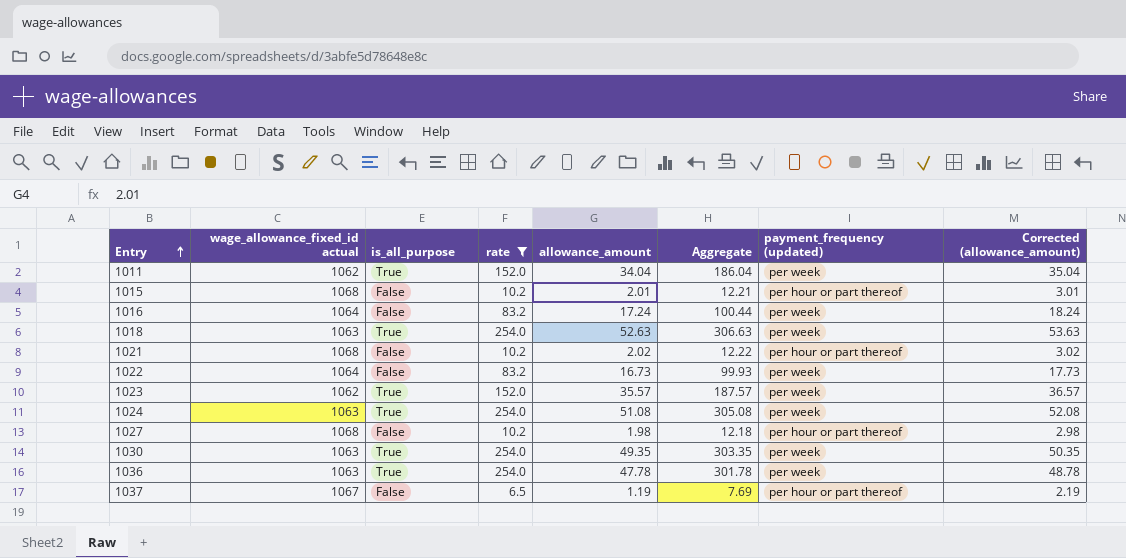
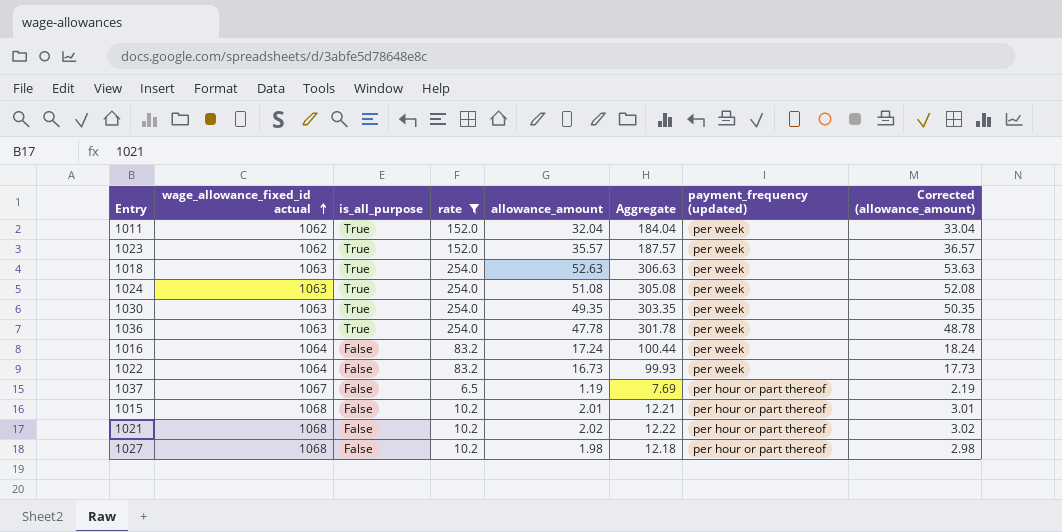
row order: Entry ascending -> wage_allowance_fixed_id actual ascending
1011 | allowance_amount: 34.04 -> 32.04
1011 | Aggregate: 186.04 -> 184.04
1011 | Corrected (allowance_amount): 35.04 -> 33.04

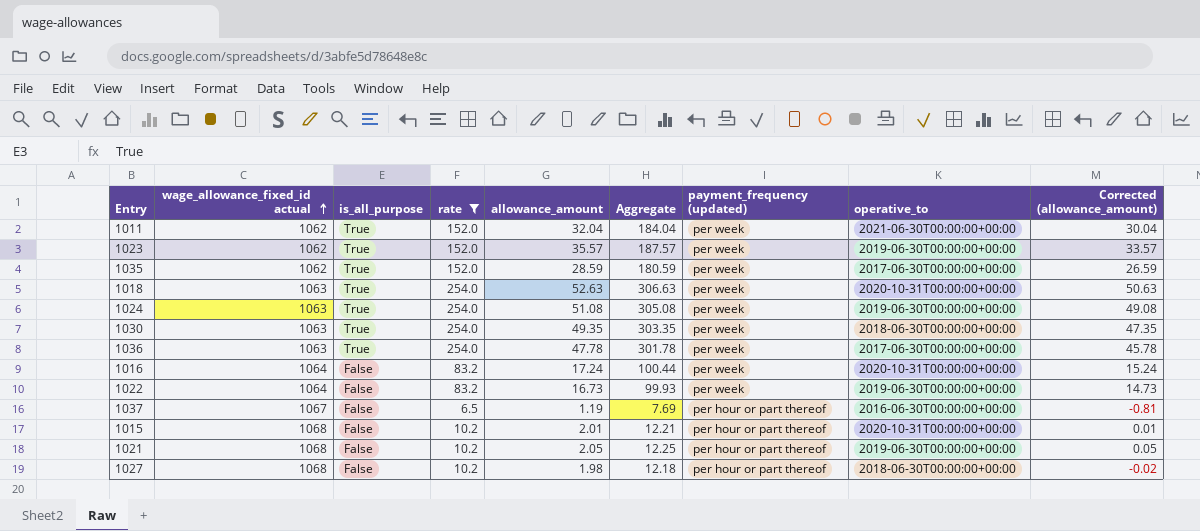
column operative_to | position: none -> 8
column Corrected (allowance_amount) | formula: [allowance_amount] + 1 -> [allowance_amount] - 2
row 1035: none -> 1062 | True | 152.0 | 28.59 | 180.59 | per week | 2017-06-30T00:00:00+00:00 | 26.59
1021 | allowance_amount: 2.02 -> 2.05
1021 | Aggregate: 12.22 -> 12.25

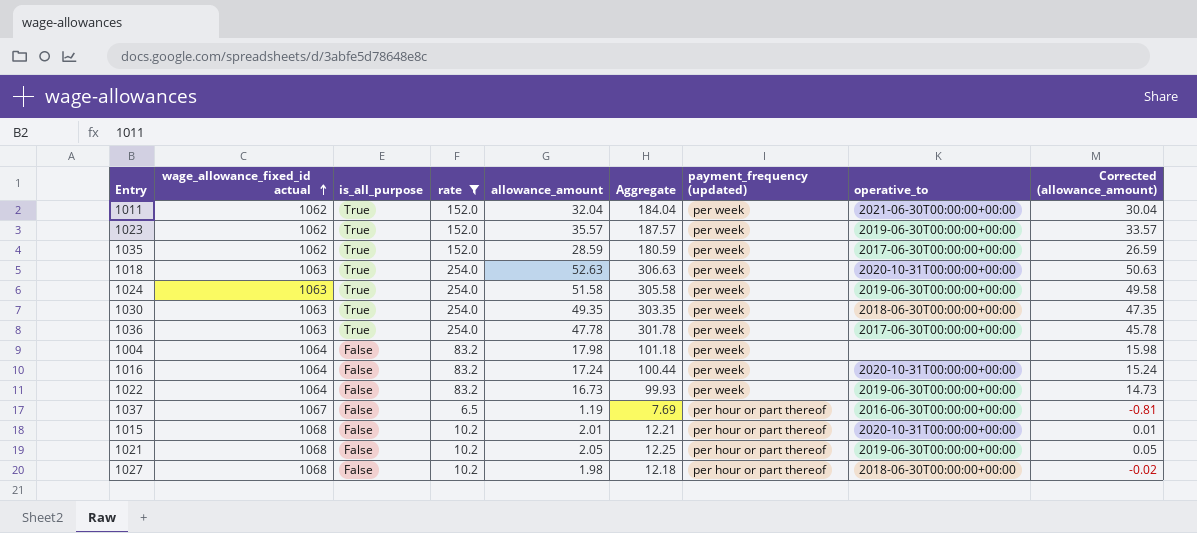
1024 | allowance_amount: 51.08 -> 51.58
1024 | Aggregate: 305.08 -> 305.58
1024 | Corrected (allowance_amount): 49.08 -> 49.58
row 1004: none -> 1064 | False | 83.2 | 17.98 | 101.18 | per week | none | 15.98

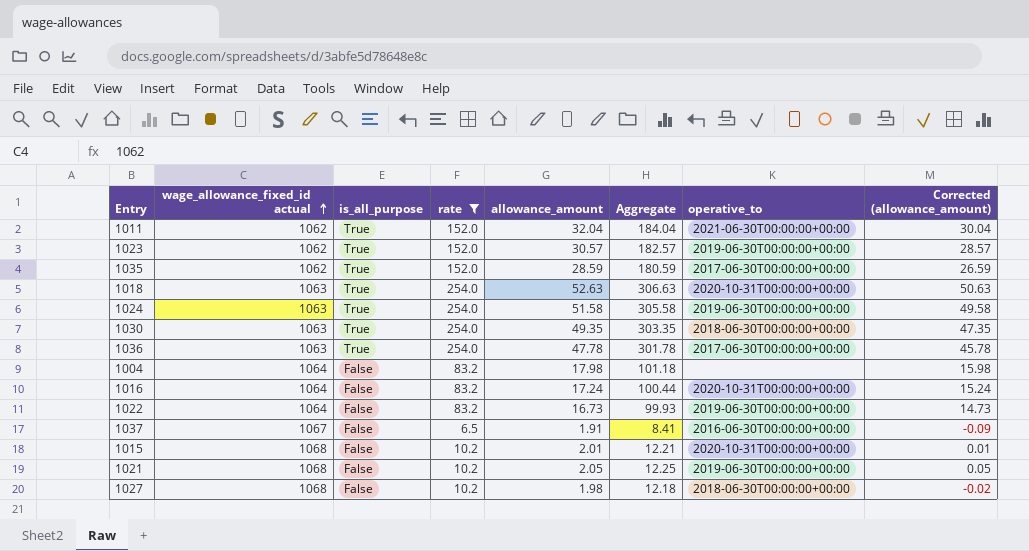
column payment_frequency (updated) | position: 7 -> none
1023 | allowance_amount: 35.57 -> 30.57
1023 | Aggregate: 187.57 -> 182.57
1023 | Corrected (allowance_amount): 33.57 -> 28.57
1037 | allowance_amount: 1.19 -> 1.91
1037 | Aggregate: 7.69 -> 8.41
1037 | Corrected (allowance_amount): -0.81 -> -0.09

